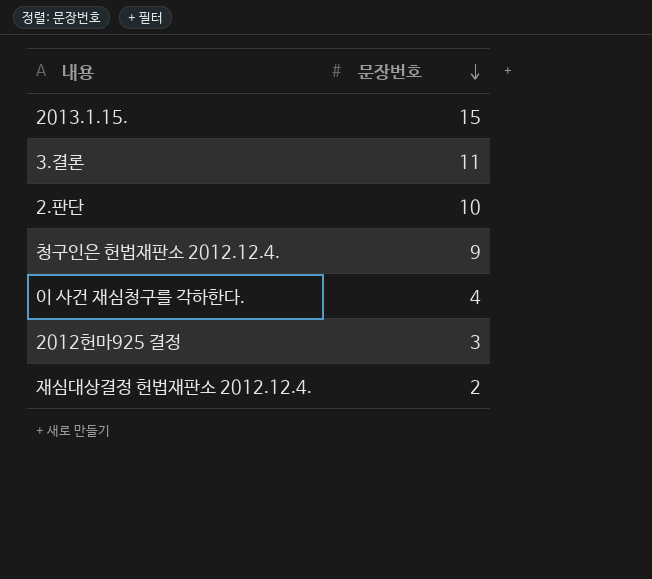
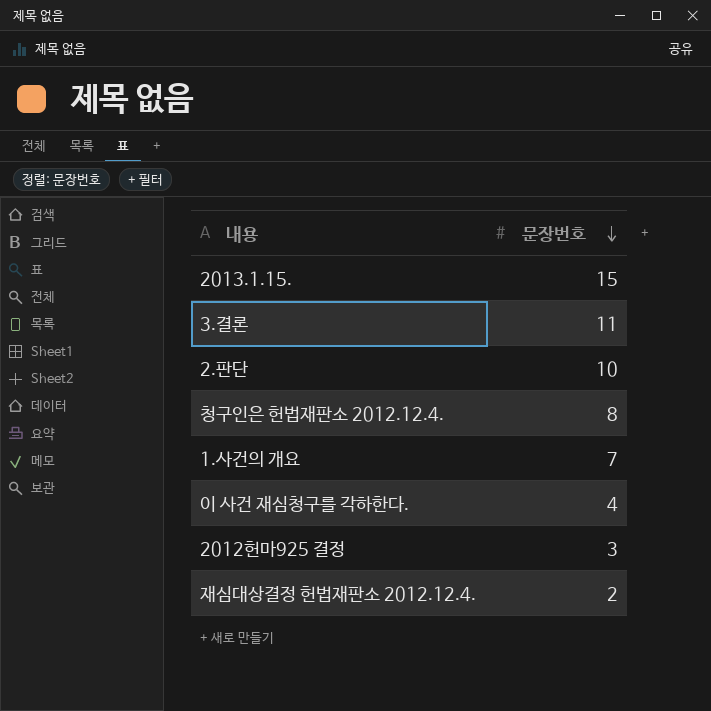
청구인은 헌법재판소 2012.12.4. | 문장번호: 9 -> 8
row 1.사건의 개요: none -> 7

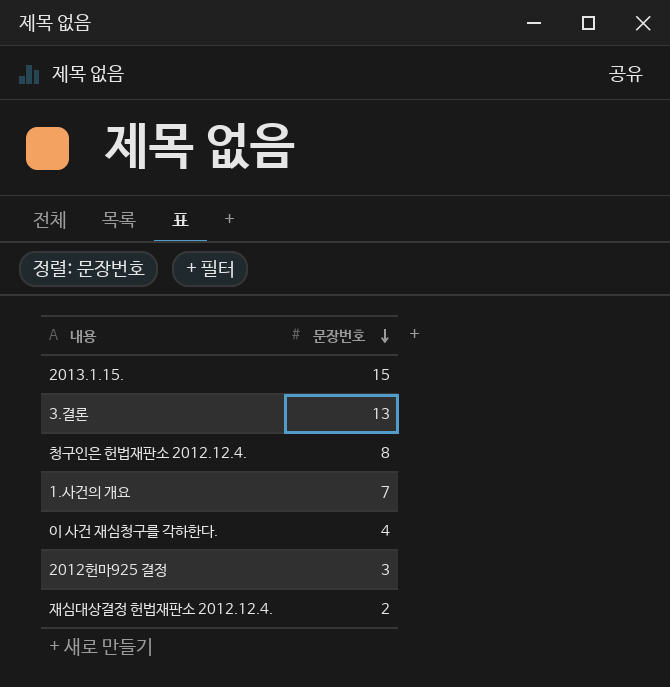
row 2.판단: 10 -> none
3.결론 | 문장번호: 11 -> 13

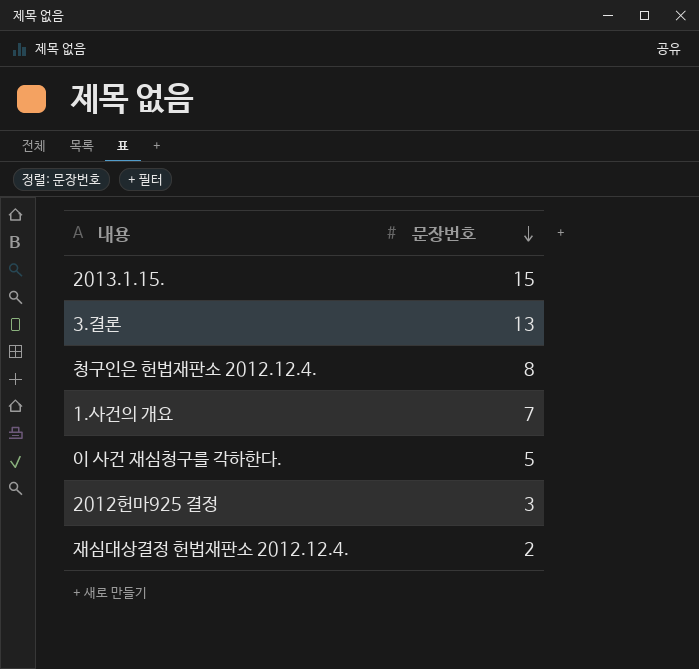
이 사건 재심청구를 각하한다. | 문장번호: 4 -> 5

